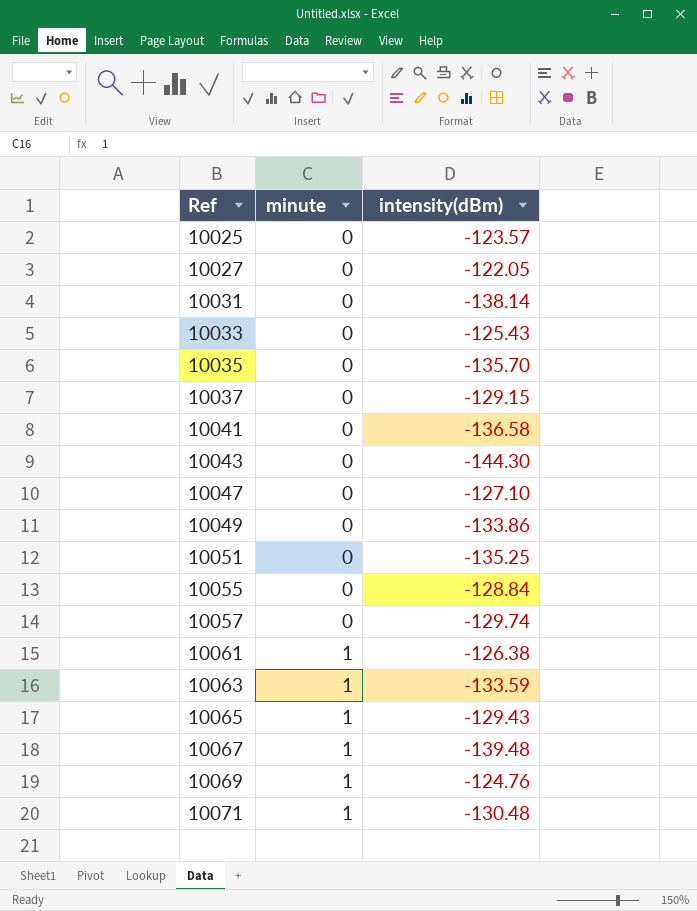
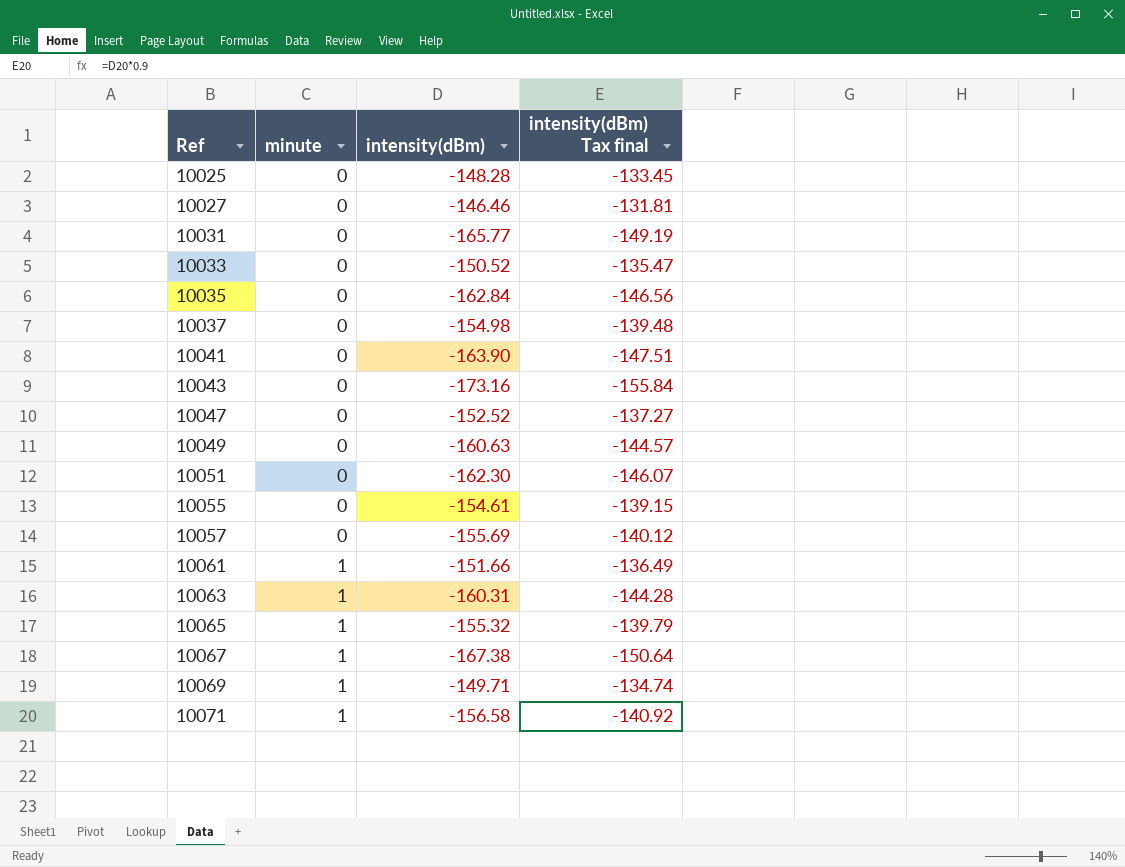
column intensity(dBm) Tax final | formula: none -> [intensity(dBm)] * 0.9
10025 | intensity(dBm): -123.57 -> -148.28
10027 | intensity(dBm): -122.05 -> -146.46
10031 | intensity(dBm): -138.14 -> -165.77
10033 | intensity(dBm): -125.43 -> -150.52
10035 | intensity(dBm): -135.70 -> -162.84
10037 | intensity(dBm): -129.15 -> -154.98
10041 | intensity(dBm): -136.58 -> -163.90
10043 | intensity(dBm): -144.30 -> -173.16
10047 | intensity(dBm): -127.10 -> -152.52
10049 | intensity(dBm): -133.86 -> -160.63
10051 | intensity(dBm): -135.25 -> -162.30
10055 | intensity(dBm): -128.84 -> -154.61
10057 | intensity(dBm): -129.74 -> -155.69
10061 | intensity(dBm): -126.38 -> -151.66
10063 | intensity(dBm): -133.59 -> -160.31
10065 | intensity(dBm): -129.43 -> -155.32
10067 | intensity(dBm): -139.48 -> -167.38
10069 | intensity(dBm): -124.76 -> -149.71
10071 | intensity(dBm): -130.48 -> -156.58

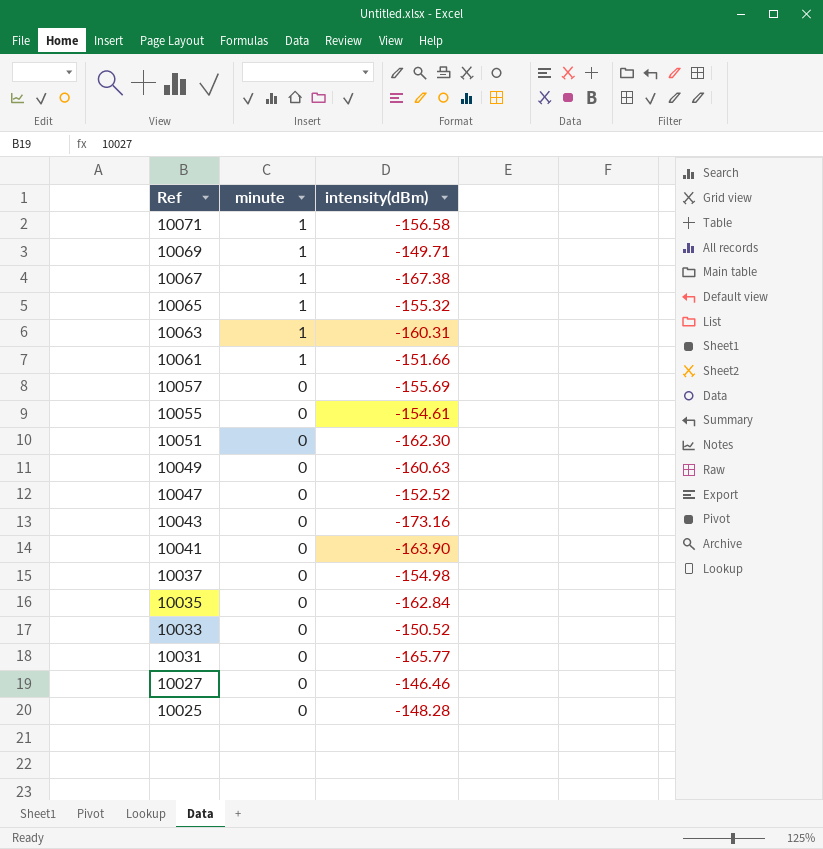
row order: Ref ascending -> Ref descending
column intensity(dBm) Tax final | formula: [intensity(dBm)] * 0.9 -> none

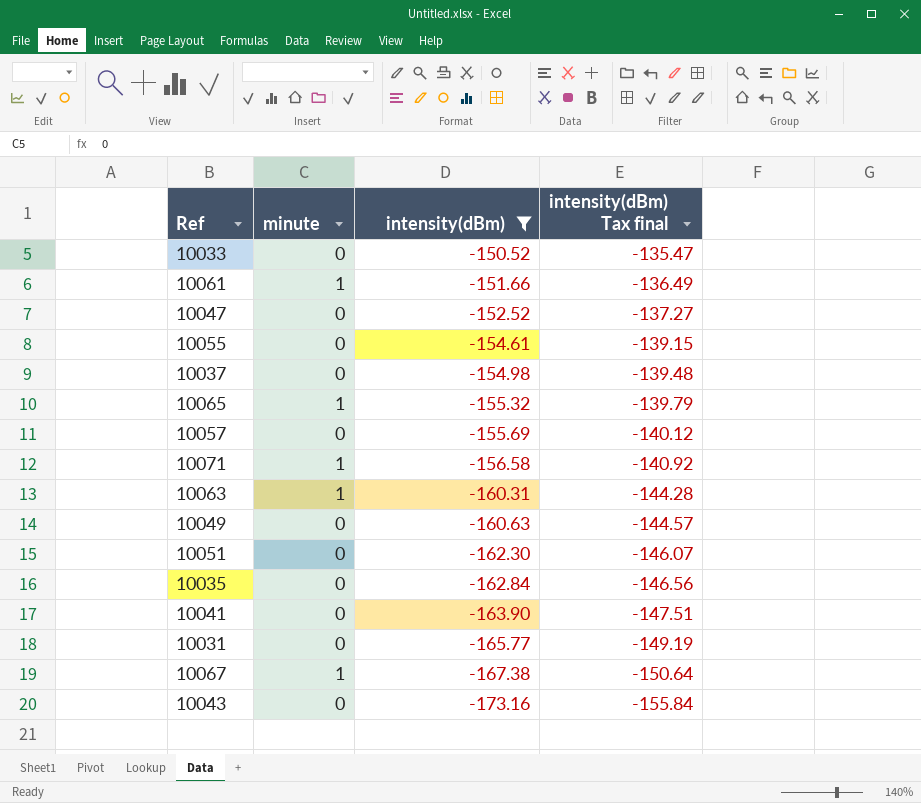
filter: none -> intensity(dBm) <= -150.52
row order: Ref descending -> intensity(dBm) descending
column intensity(dBm) Tax final | formula: none -> [intensity(dBm)] * 0.9

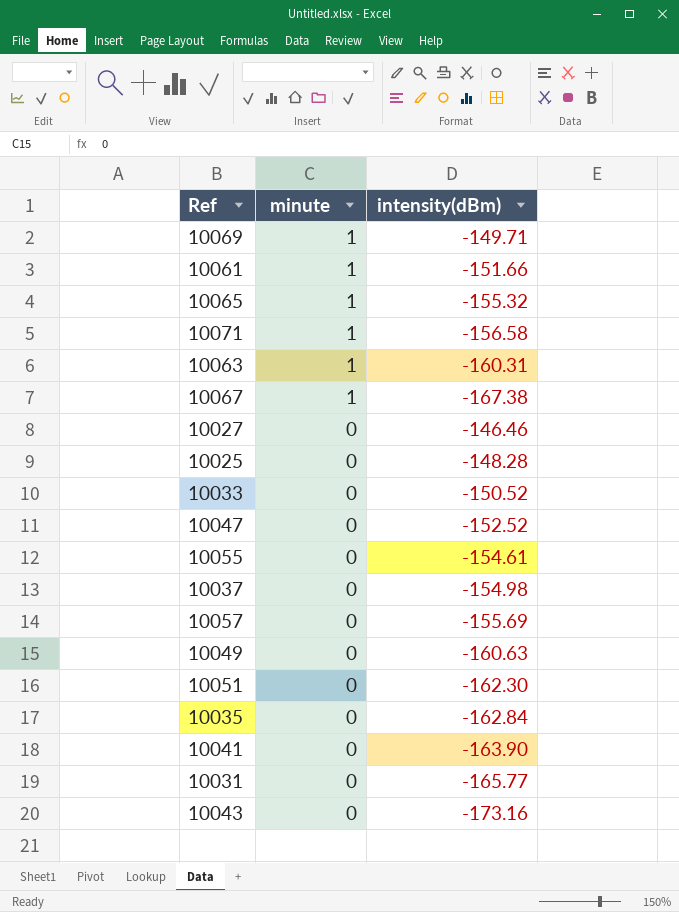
filter: intensity(dBm) <= -150.52 -> none
row order: intensity(dBm) descending -> minute descending
column intensity(dBm) Tax final | formula: [intensity(dBm)] * 0.9 -> none

